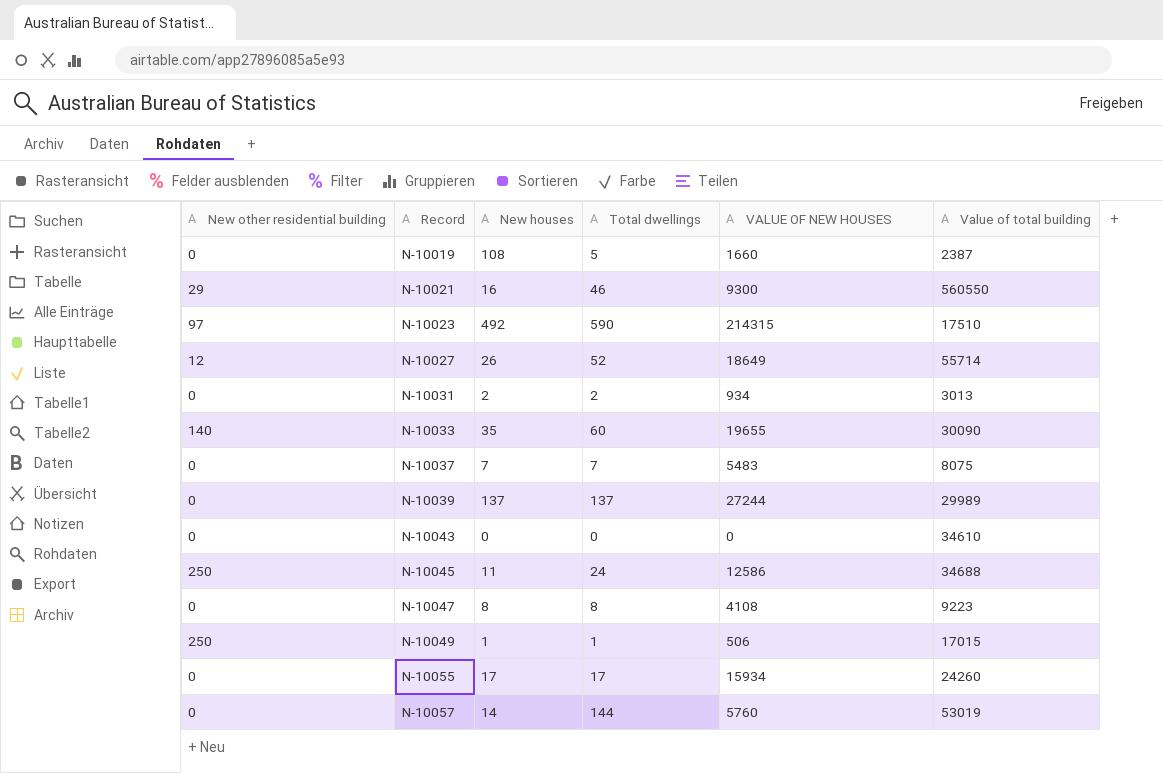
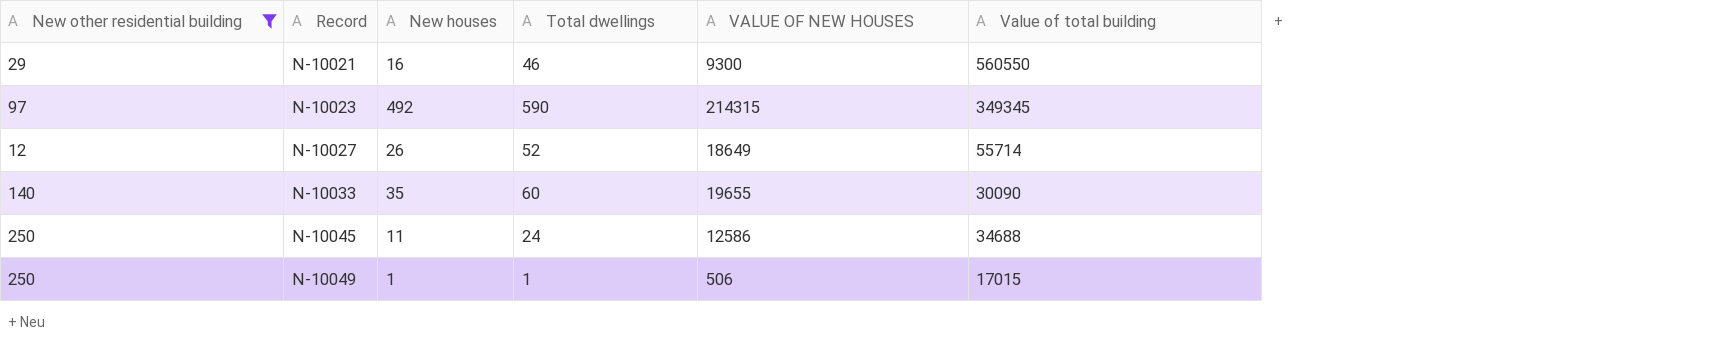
filter: none -> New other residential building != 0
N-10023 | Value of total building: 17510 -> 349345

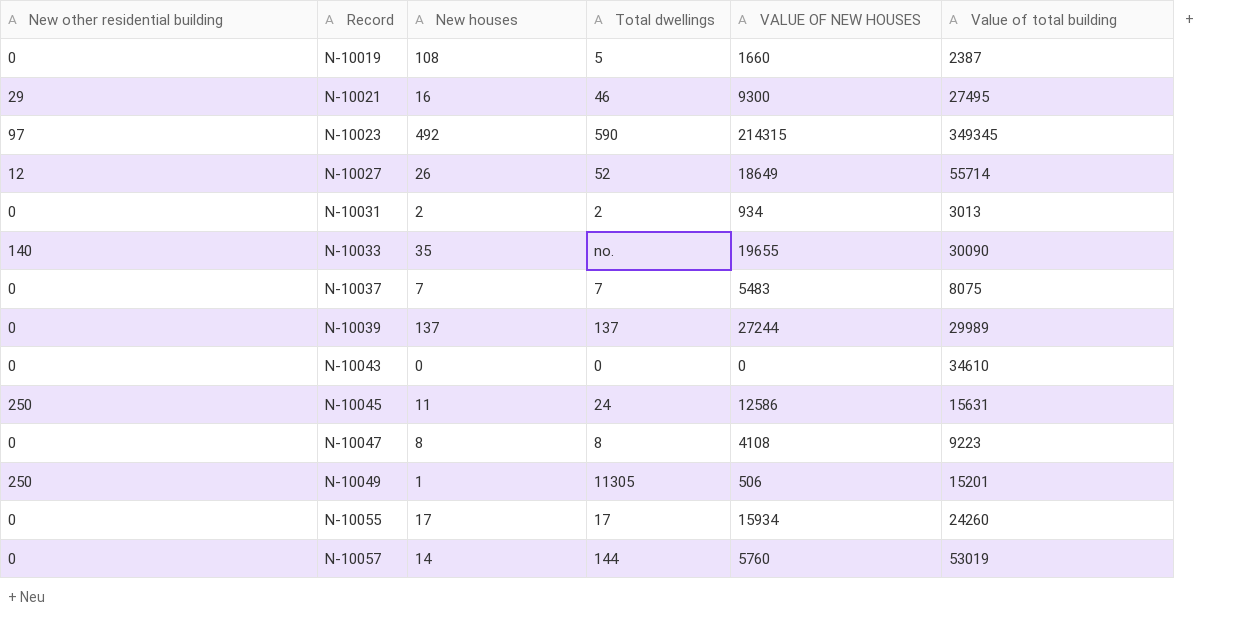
filter: New other residential building != 0 -> none
N-10021 | Value of total building: 560550 -> 27495
N-10033 | Total dwellings: 60 -> no.
N-10045 | Value of total building: 34688 -> 15631
N-10049 | Total dwellings: 1 -> 11305
N-10049 | Value of total building: 17015 -> 15201

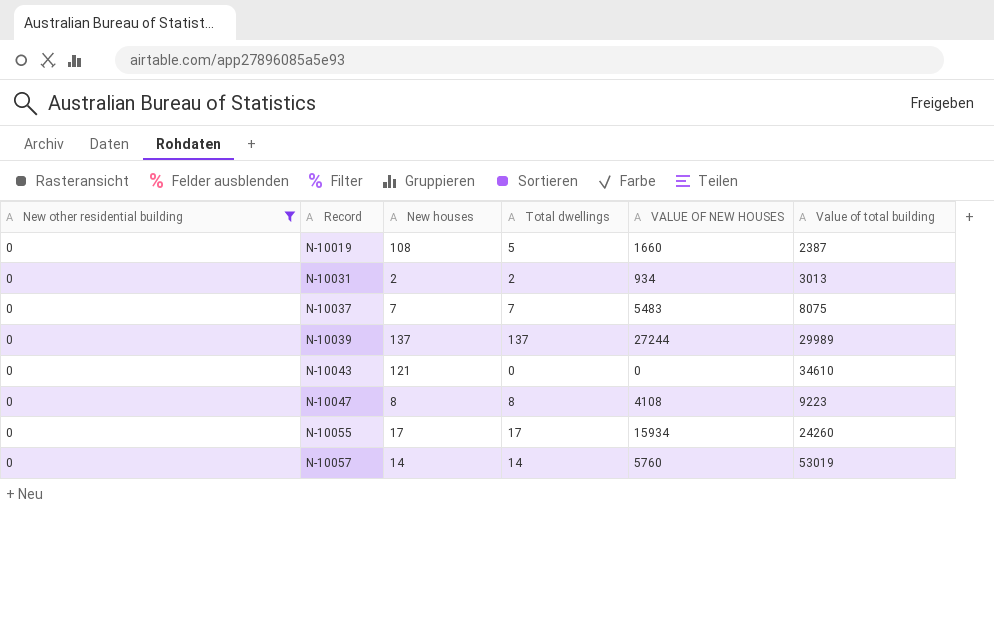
filter: none -> New other residential building = 0
N-10043 | New houses: 0 -> 121
N-10057 | Total dwellings: 144 -> 14

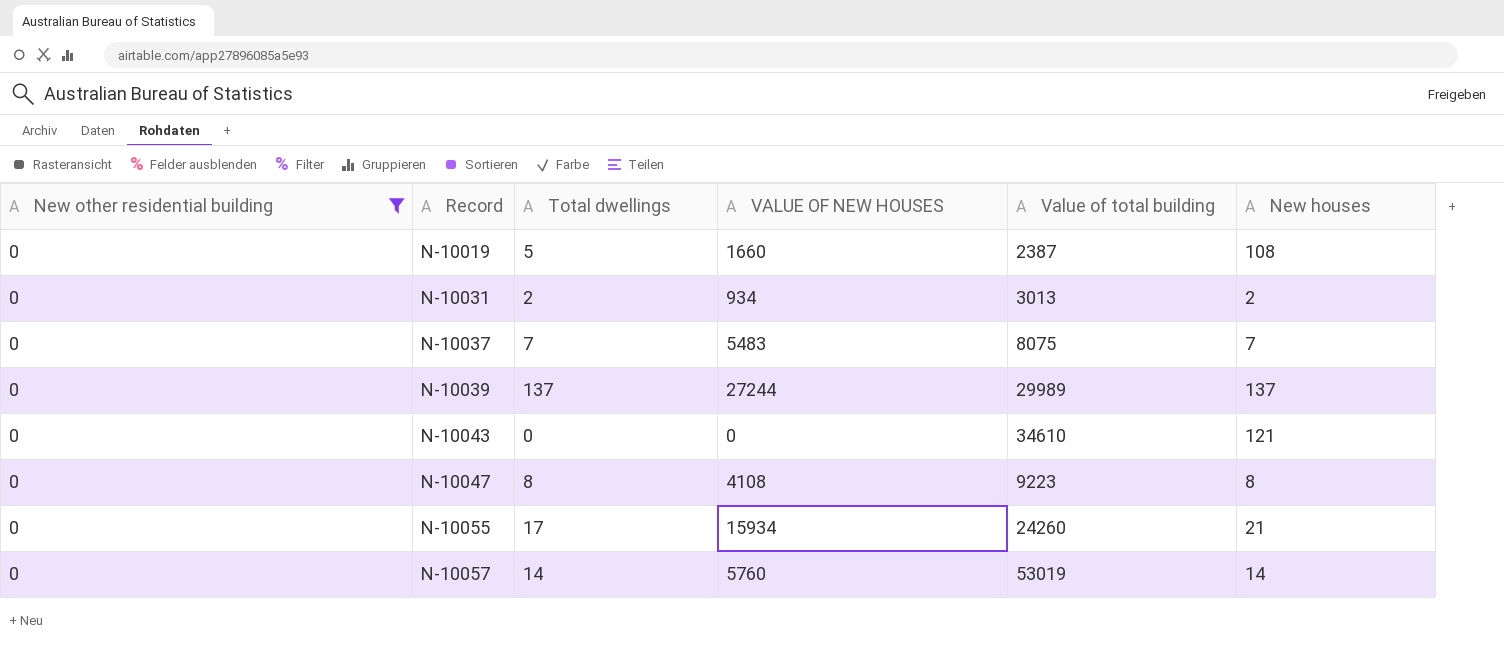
column New houses | position: 3 -> 6
N-10055 | New houses: 17 -> 21

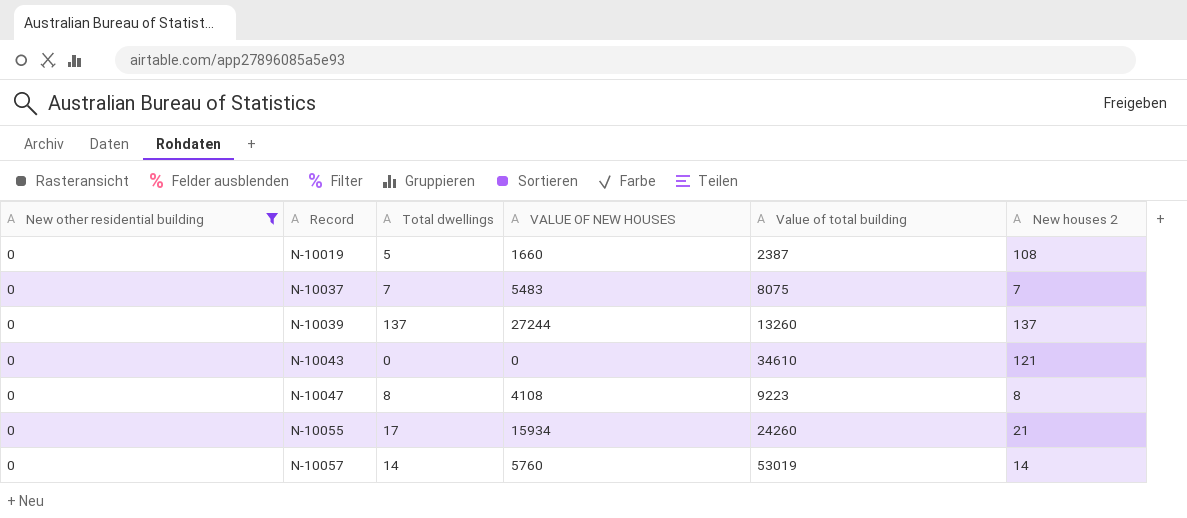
column name: New houses -> New houses 2
row N-10031: 0 | 2 | 934 | 3013 | 2 -> none
N-10039 | Value of total building: 29989 -> 13260

